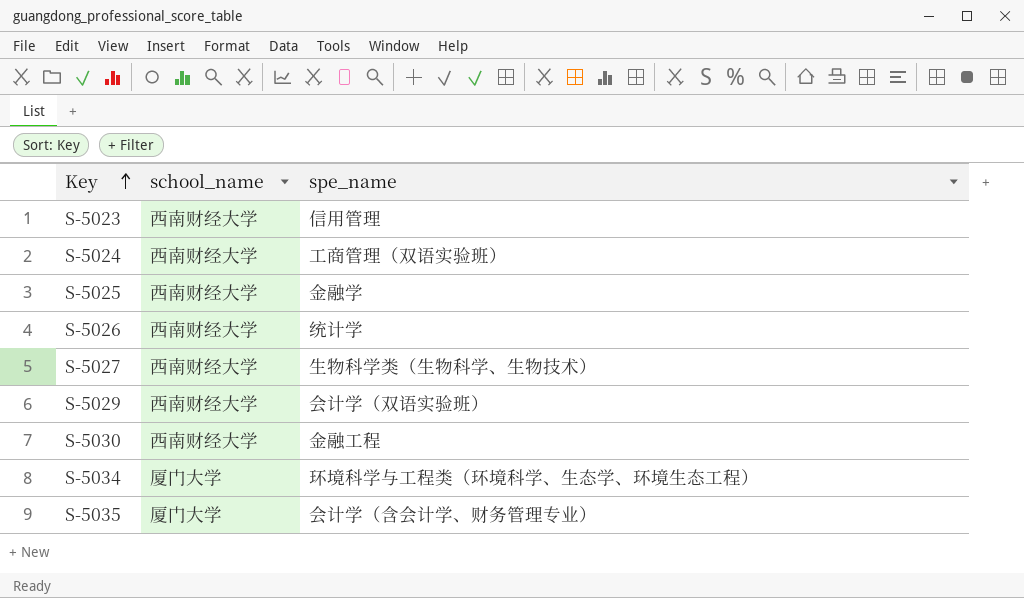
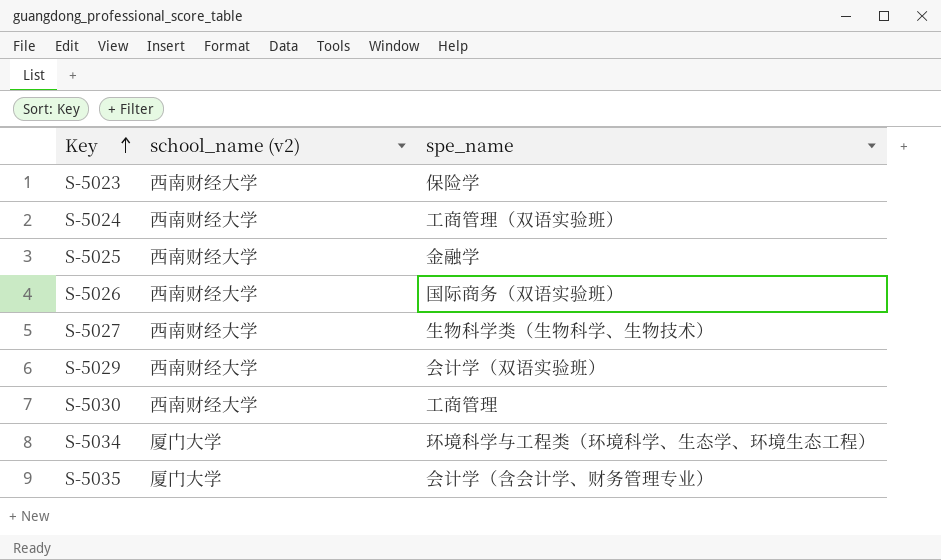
column name: school_name -> school_name (v2)
S-5023 | spe_name: 信用管理 -> 保险学
S-5026 | spe_name: 统计学 -> 国际商务（双语实验班）
S-5030 | spe_name: 金融工程 -> 工商管理

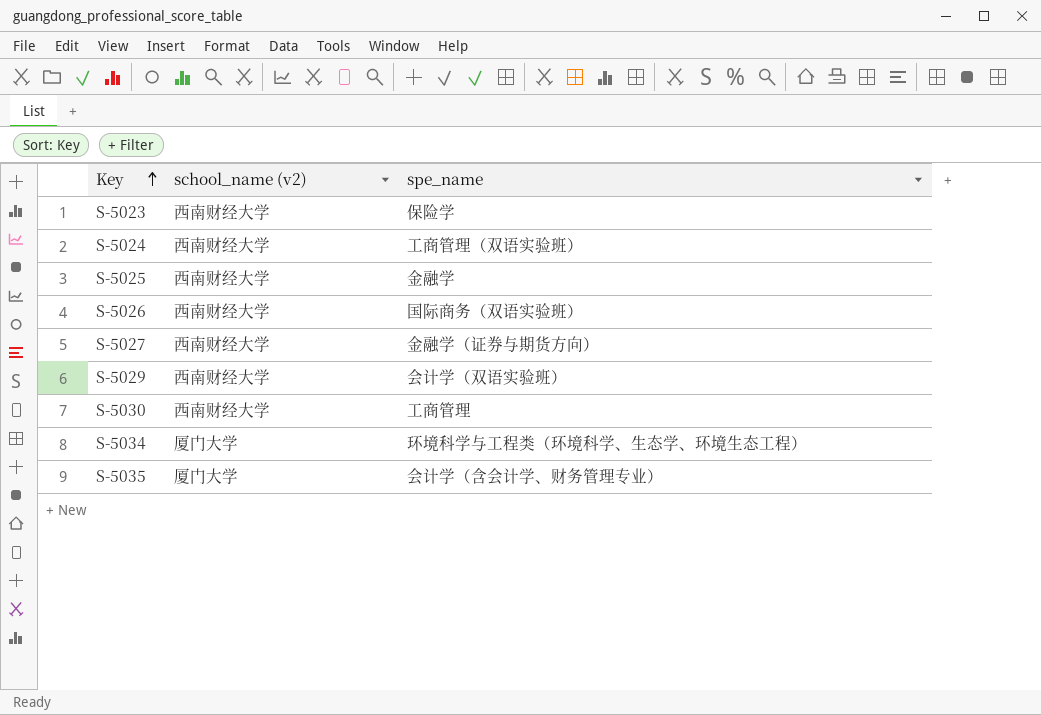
S-5027 | spe_name: 生物科学类（生物科学、生物技术） -> 金融学（证券与期货方向）

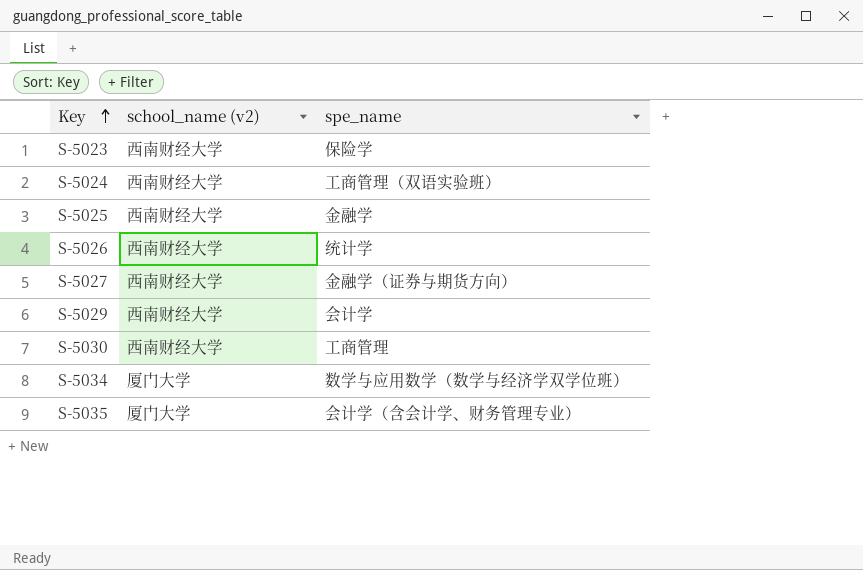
S-5026 | spe_name: 国际商务（双语实验班） -> 统计学
S-5029 | spe_name: 会计学（双语实验班） -> 会计学
S-5034 | spe_name: 环境科学与工程类（环境科学、生态学、环境生态工程） -> 数学与应用数学（数学与经济学双学位班）

